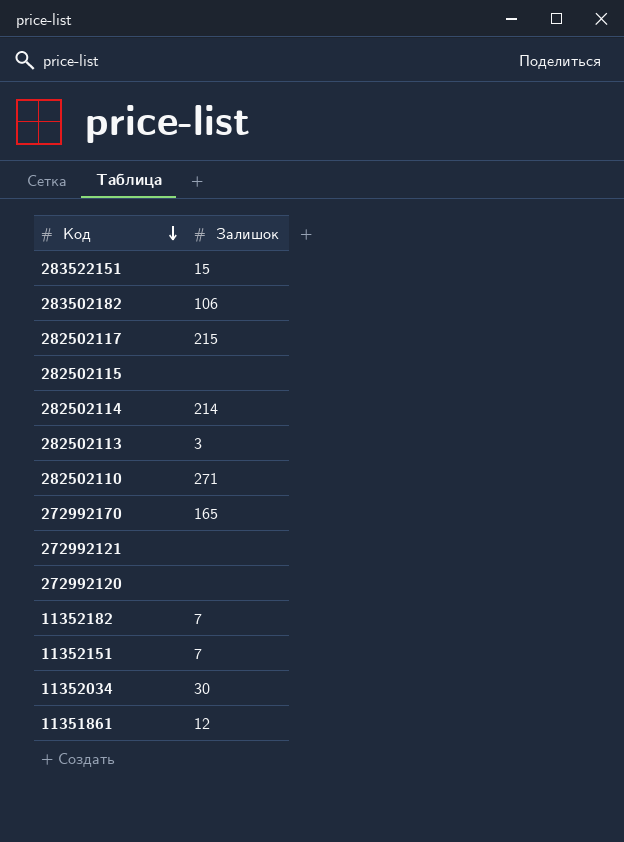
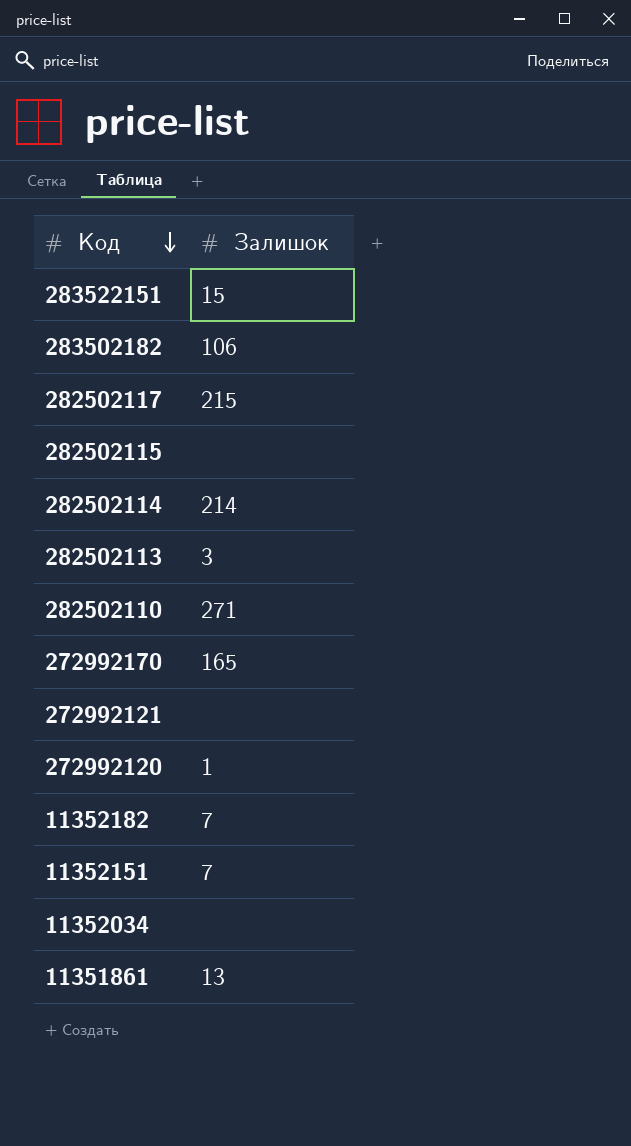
272992120 | Залишок: none -> 1
11352034 | Залишок: 30 -> none
11351861 | Залишок: 12 -> 13

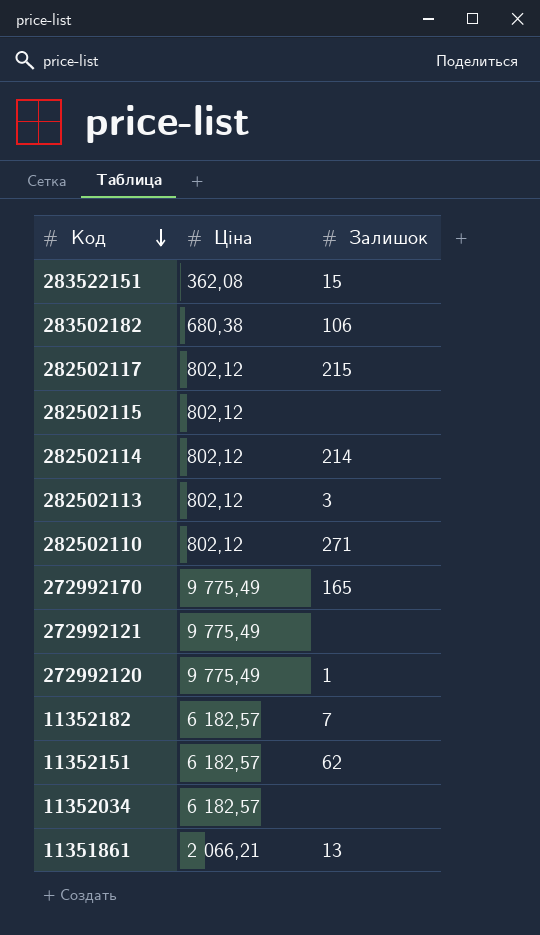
column Ціна | position: none -> 2
11352151 | Залишок: 7 -> 62

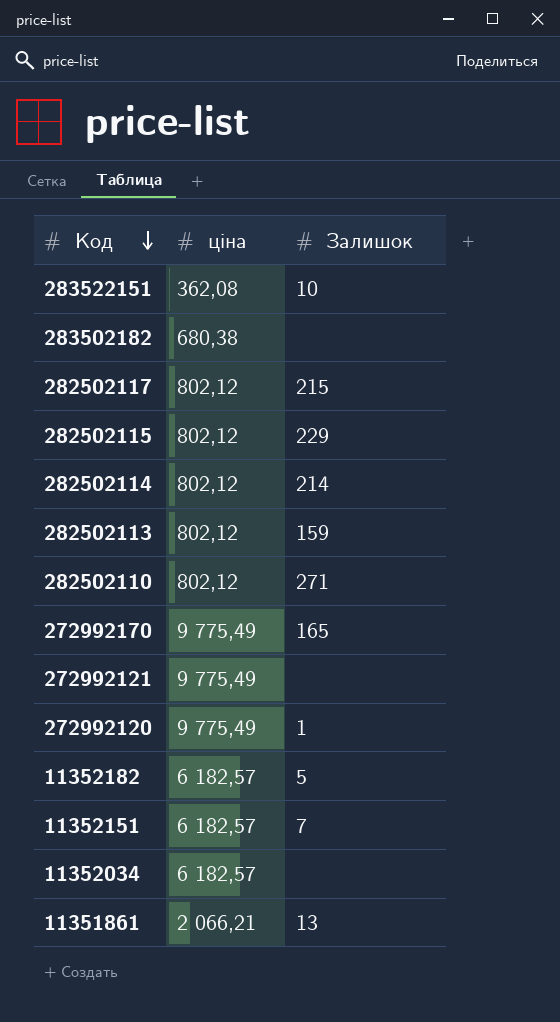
column name: Ціна -> ціна
283522151 | Залишок: 15 -> 10
283502182 | Залишок: 106 -> none
282502115 | Залишок: none -> 229
282502113 | Залишок: 3 -> 159
11352182 | Залишок: 7 -> 5
11352151 | Залишок: 62 -> 7

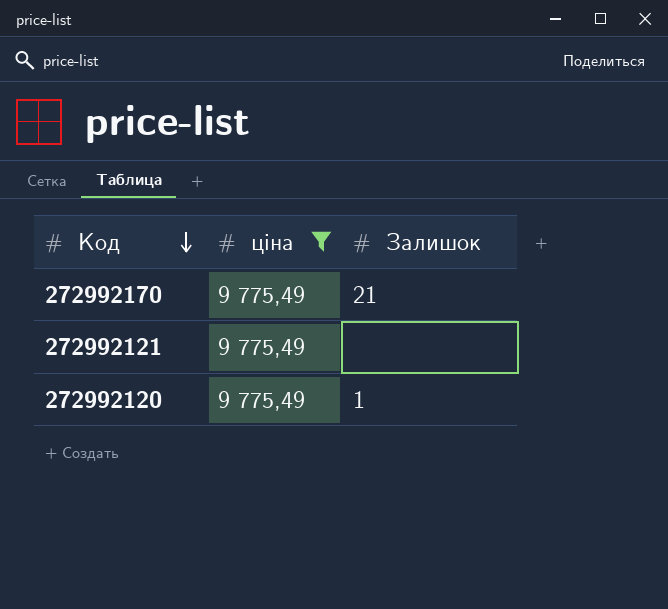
filter: none -> ціна = 9 775,49
272992170 | Залишок: 165 -> 21

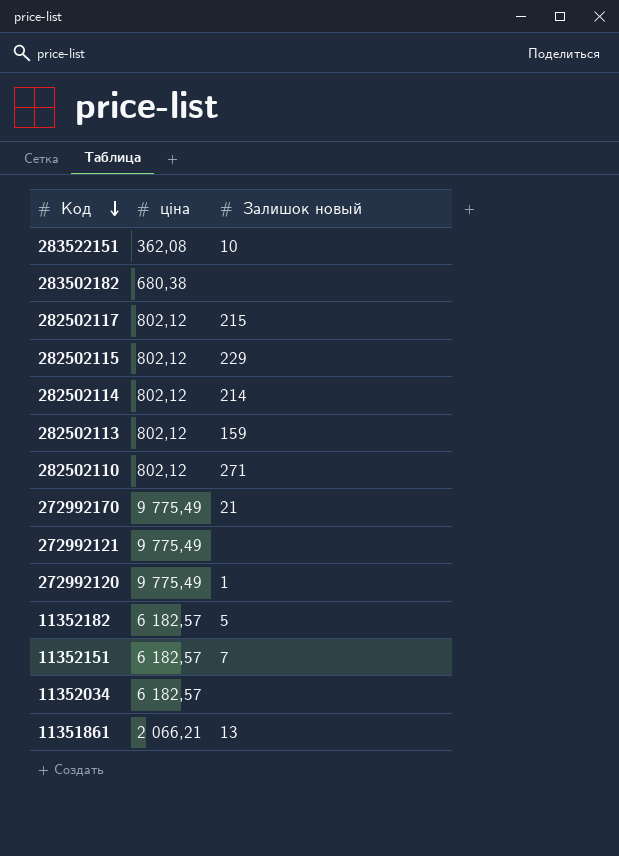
filter: ціна = 9 775,49 -> none
column name: Залишок -> Залишок новый

